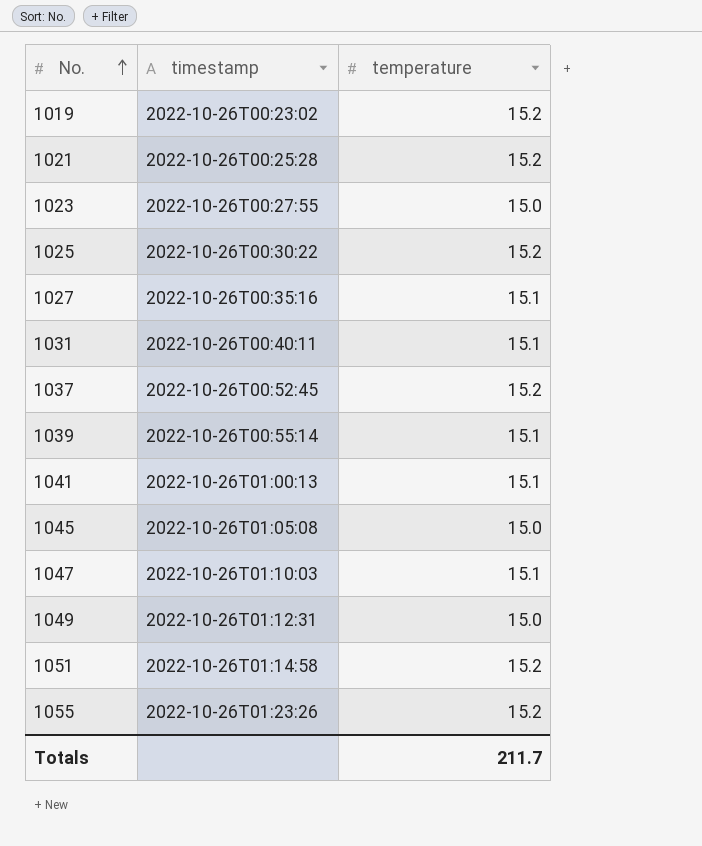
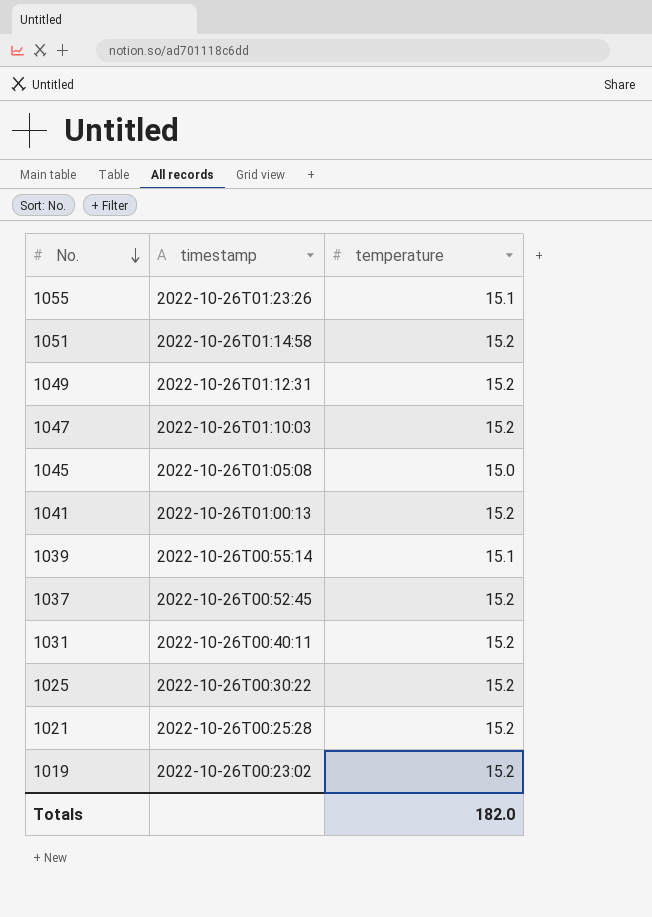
row order: No. ascending -> No. descending
row 1023: 2022-10-26T00:27:55 | 15.0 -> none
row 1027: 2022-10-26T00:35:16 | 15.1 -> none
1055 | temperature: 15.2 -> 15.1
1049 | temperature: 15.0 -> 15.2
1047 | temperature: 15.1 -> 15.2
1041 | temperature: 15.1 -> 15.2
1031 | temperature: 15.1 -> 15.2
Totals | temperature: 211.7 -> 182.0

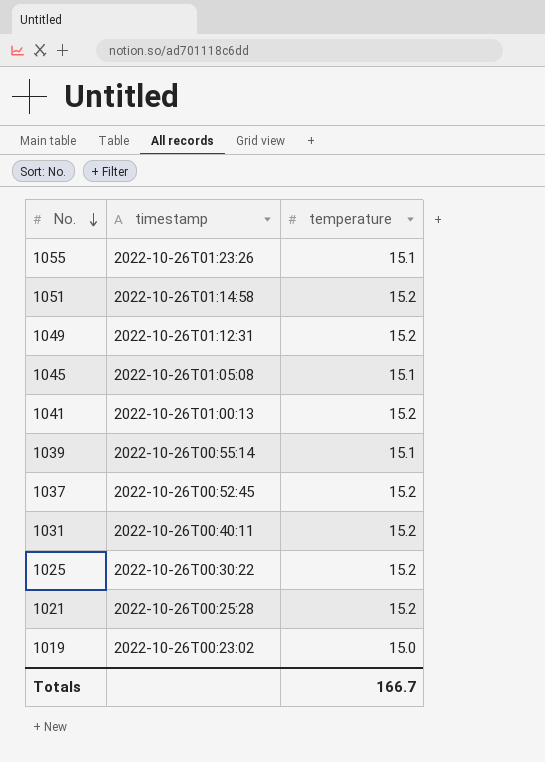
row 1047: 2022-10-26T01:10:03 | 15.2 -> none
1045 | temperature: 15.0 -> 15.1
1019 | temperature: 15.2 -> 15.0
Totals | temperature: 182.0 -> 166.7

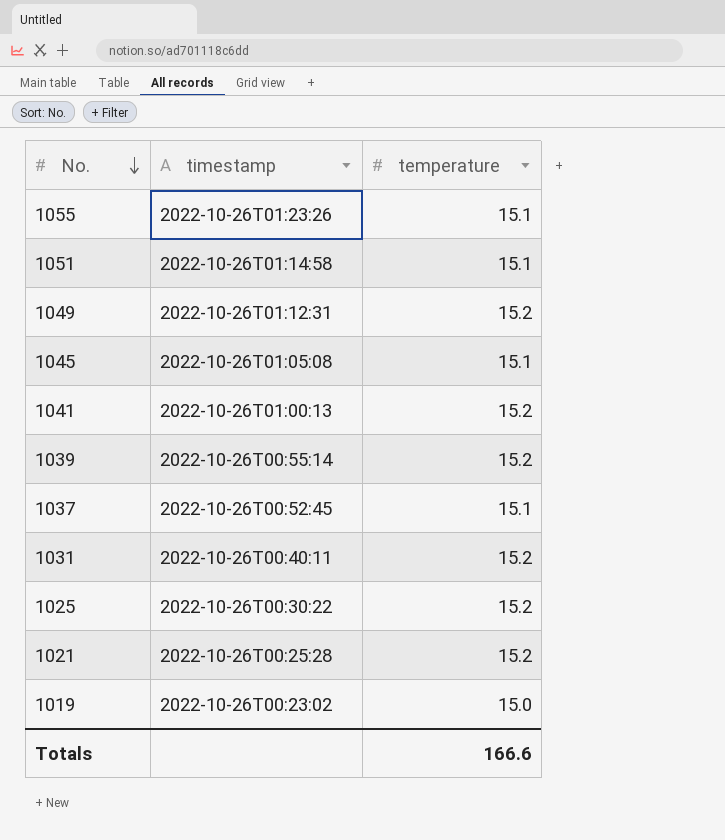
1051 | temperature: 15.2 -> 15.1
1039 | temperature: 15.1 -> 15.2
1037 | temperature: 15.2 -> 15.1
Totals | temperature: 166.7 -> 166.6

